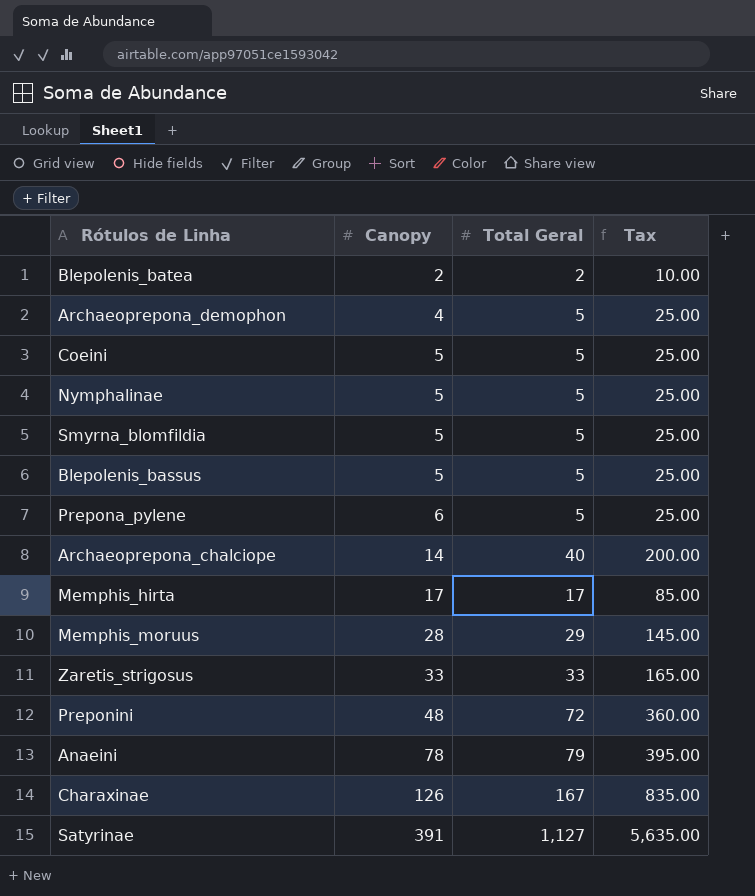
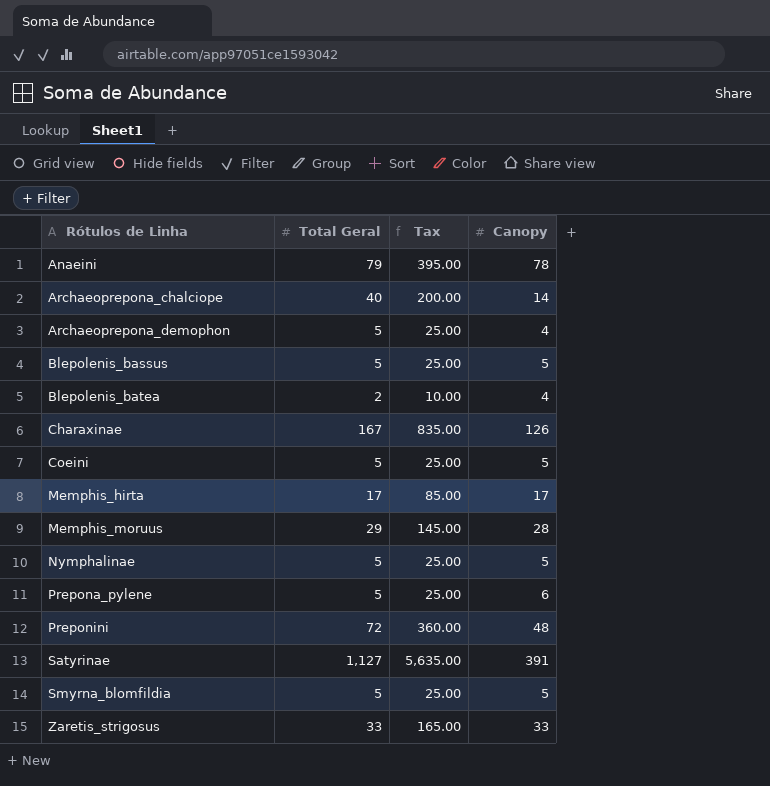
row order: Canopy ascending -> Rótulos de Linha ascending
column Canopy | position: 2 -> 4
Blepolenis_batea | Canopy: 2 -> 4

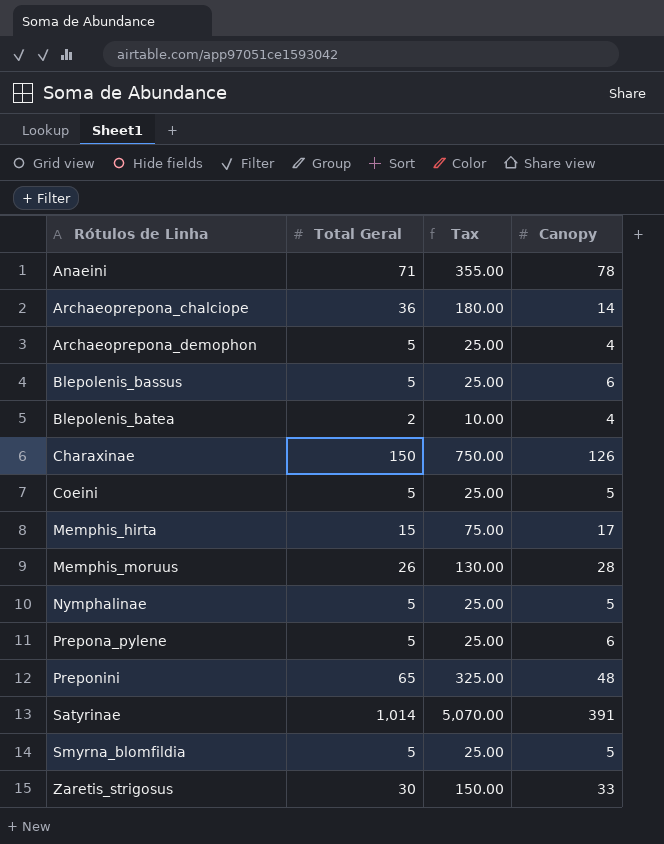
Anaeini | Total Geral: 79 -> 71
Anaeini | Tax: 395.00 -> 355.00
Archaeoprepona_chalciope | Total Geral: 40 -> 36
Archaeoprepona_chalciope | Tax: 200.00 -> 180.00
Blepolenis_bassus | Canopy: 5 -> 6
Charaxinae | Total Geral: 167 -> 150
Charaxinae | Tax: 835.00 -> 750.00
Memphis_hirta | Total Geral: 17 -> 15
Memphis_hirta | Tax: 85.00 -> 75.00
Memphis_moruus | Total Geral: 29 -> 26
Memphis_moruus | Tax: 145.00 -> 130.00
Preponini | Total Geral: 72 -> 65
Preponini | Tax: 360.00 -> 325.00
Satyrinae | Total Geral: 1,127 -> 1,014
Satyrinae | Tax: 5,635.00 -> 5,070.00
Zaretis_strigosus | Total Geral: 33 -> 30
Zaretis_strigosus | Tax: 165.00 -> 150.00

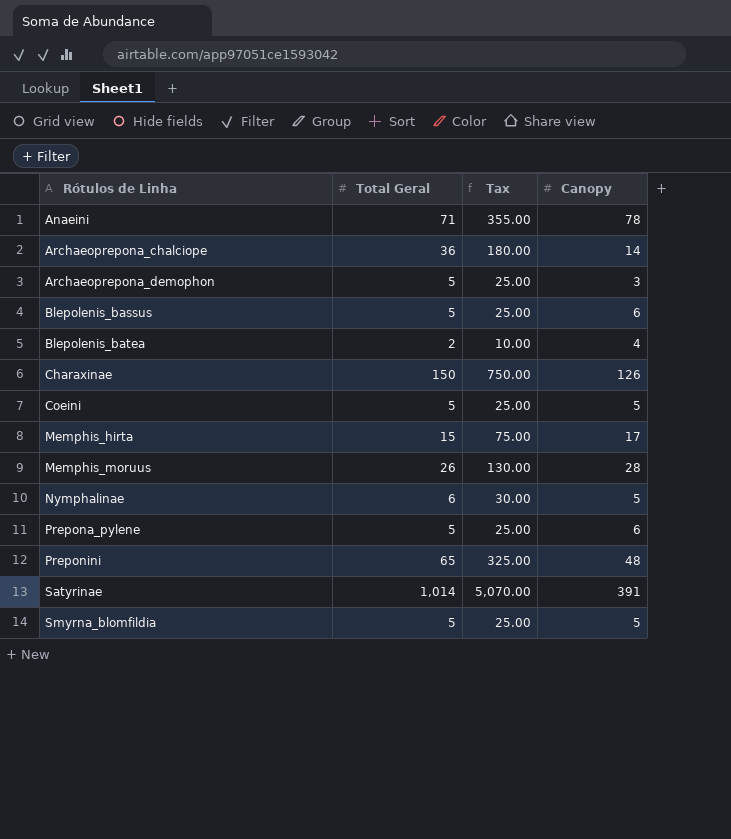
row Zaretis_strigosus: 30 | 150.00 | 33 -> none
Archaeoprepona_demophon | Canopy: 4 -> 3
Nymphalinae | Total Geral: 5 -> 6
Nymphalinae | Tax: 25.00 -> 30.00

